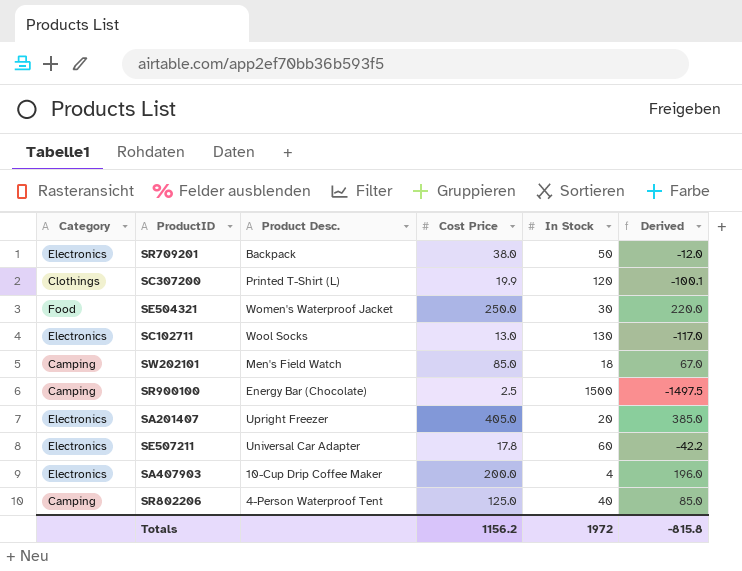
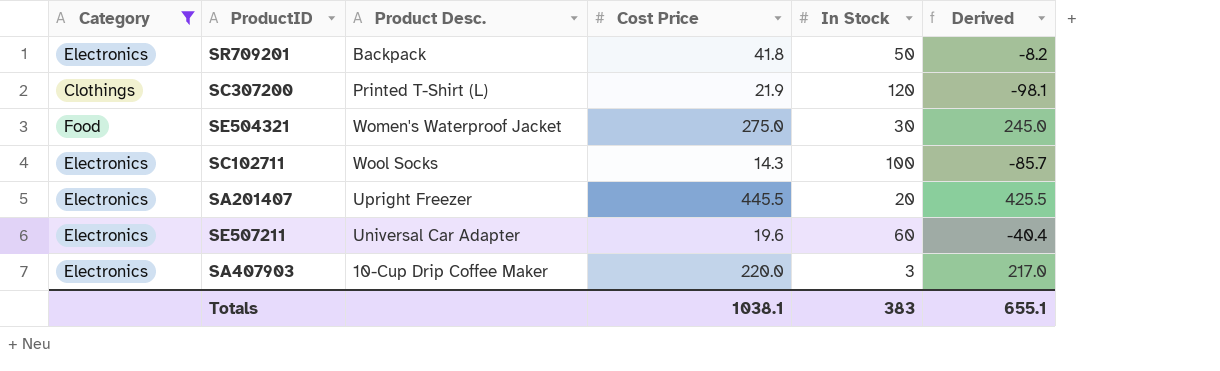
filter: none -> Category != Camping
SR709201 | Cost Price: 38.0 -> 41.8
SR709201 | Derived: -12.0 -> -8.2
SC307200 | Cost Price: 19.9 -> 21.9
SC307200 | Derived: -100.1 -> -98.1
SE504321 | Cost Price: 250.0 -> 275.0
SE504321 | Derived: 220.0 -> 245.0
SC102711 | Cost Price: 13.0 -> 14.3
SC102711 | In Stock: 130 -> 100
SC102711 | Derived: -117.0 -> -85.7
SA201407 | Cost Price: 405.0 -> 445.5
SA201407 | Derived: 385.0 -> 425.5
SE507211 | Cost Price: 17.8 -> 19.6
SE507211 | Derived: -42.2 -> -40.4
SA407903 | Cost Price: 200.0 -> 220.0
SA407903 | In Stock: 4 -> 3
SA407903 | Derived: 196.0 -> 217.0
Totals | Cost Price: 1156.2 -> 1038.1
Totals | In Stock: 1972 -> 383
Totals | Derived: -815.8 -> 655.1

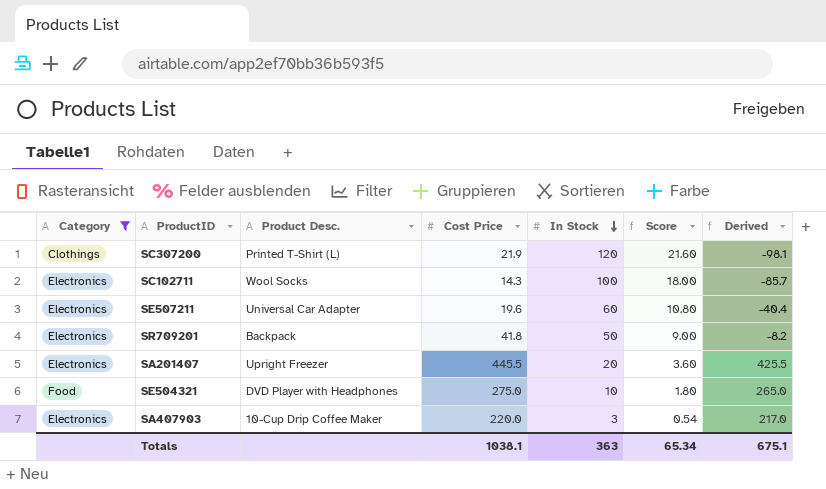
row order: none -> In Stock descending
column Score | formula: none -> [In Stock] * 0.18
SE504321 | Product Desc.: Women's Waterproof Jacket -> DVD Player with Headphones
SE504321 | In Stock: 30 -> 10
SE504321 | Derived: 245.0 -> 265.0
Totals | In Stock: 383 -> 363
Totals | Derived: 655.1 -> 675.1

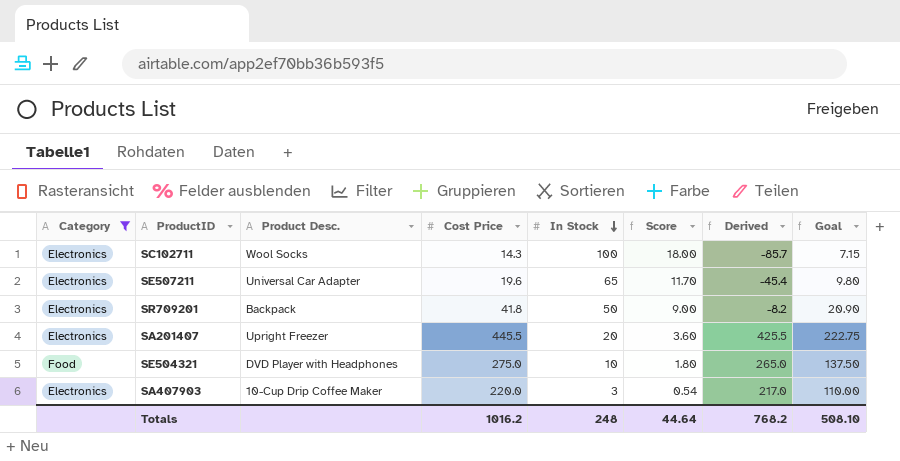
column Goal | formula: none -> [Cost Price] * 0.5
row SC307200: Clothings | Printed T-Shirt (L) | 21.9 | 120 | 21.60 | -98.1 -> none
SE507211 | In Stock: 60 -> 65
SE507211 | Score: 10.80 -> 11.70
SE507211 | Derived: -40.4 -> -45.4
Totals | Cost Price: 1038.1 -> 1016.2
Totals | In Stock: 363 -> 248
Totals | Score: 65.34 -> 44.64
Totals | Derived: 675.1 -> 768.2

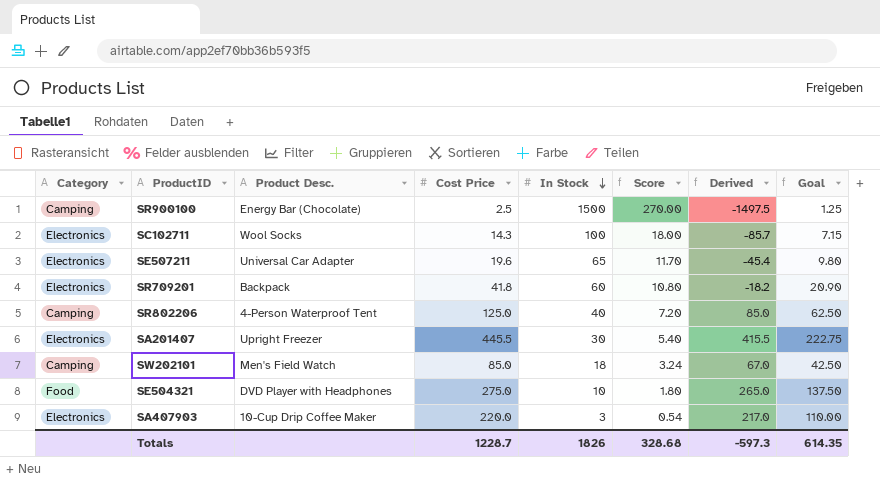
filter: Category != Camping -> none
SR709201 | In Stock: 50 -> 60
SR709201 | Score: 9.00 -> 10.80
SR709201 | Derived: -8.2 -> -18.2
SA201407 | In Stock: 20 -> 30
SA201407 | Score: 3.60 -> 5.40
SA201407 | Derived: 425.5 -> 415.5
Totals | Cost Price: 1016.2 -> 1228.7
Totals | In Stock: 248 -> 1826
Totals | Score: 44.64 -> 328.68
Totals | Derived: 768.2 -> -597.3
Totals | Goal: 508.10 -> 614.35

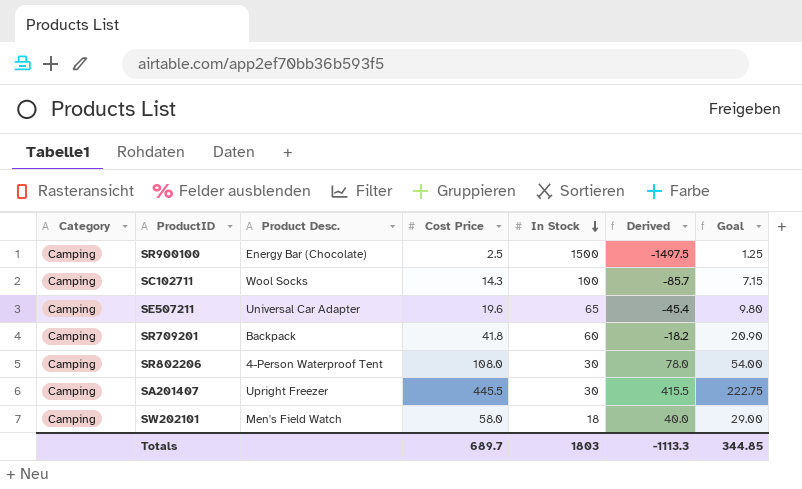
column Score | formula: [In Stock] * 0.18 -> none
row SE504321: Food | DVD Player with Headphones | 275.0 | 10 | 1.80 | 265.0 | 137.50 -> none
row SA407903: Electronics | 10-Cup Drip Coffee Maker | 220.0 | 3 | 0.54 | 217.0 | 110.00 -> none
SC102711 | Category: Electronics -> Camping
SE507211 | Category: Electronics -> Camping
SR709201 | Category: Electronics -> Camping
SR802206 | Cost Price: 125.0 -> 108.0
SR802206 | In Stock: 40 -> 30
SR802206 | Derived: 85.0 -> 78.0
SR802206 | Goal: 62.50 -> 54.00
SA201407 | Category: Electronics -> Camping
SW202101 | Cost Price: 85.0 -> 58.0
SW202101 | Derived: 67.0 -> 40.0
SW202101 | Goal: 42.50 -> 29.00
Totals | Cost Price: 1228.7 -> 689.7
Totals | In Stock: 1826 -> 1803
Totals | Derived: -597.3 -> -1113.3
Totals | Goal: 614.35 -> 344.85

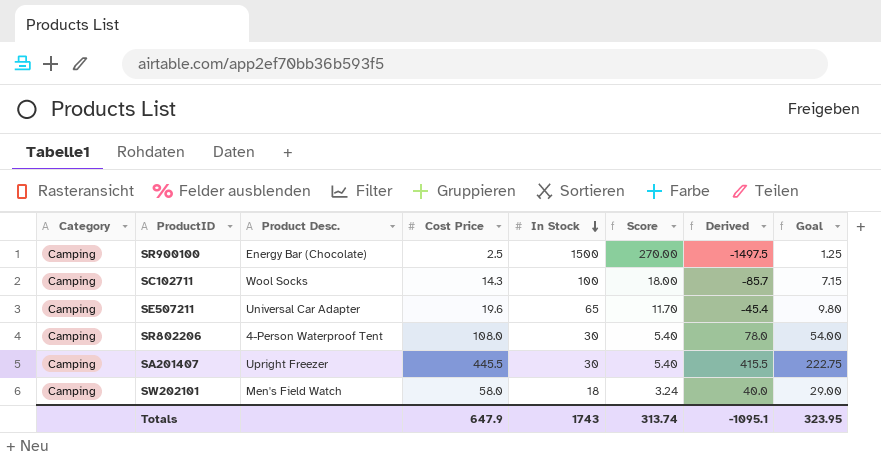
column Score | formula: none -> [In Stock] * 0.18
row SR709201: Camping | Backpack | 41.8 | 60 | -18.2 | 20.90 -> none
Totals | Cost Price: 689.7 -> 647.9
Totals | In Stock: 1803 -> 1743
Totals | Derived: -1113.3 -> -1095.1
Totals | Goal: 344.85 -> 323.95

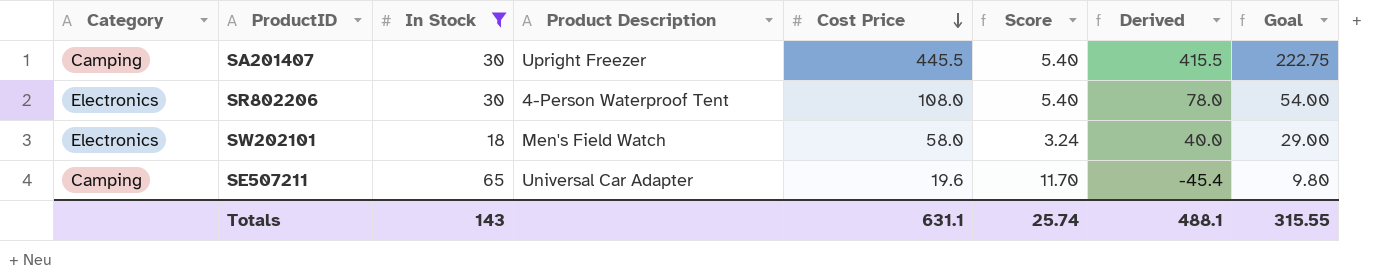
filter: none -> In Stock <= 65
row order: In Stock descending -> Cost Price descending
column In Stock | position: 5 -> 3
column name: Product Desc. -> Product Description
SR802206 | Category: Camping -> Electronics
SW202101 | Category: Camping -> Electronics
Totals | In Stock: 1743 -> 143
Totals | Cost Price: 647.9 -> 631.1
Totals | Score: 313.74 -> 25.74
Totals | Derived: -1095.1 -> 488.1
Totals | Goal: 323.95 -> 315.55

